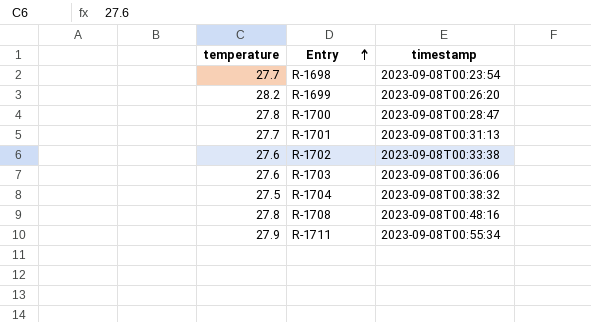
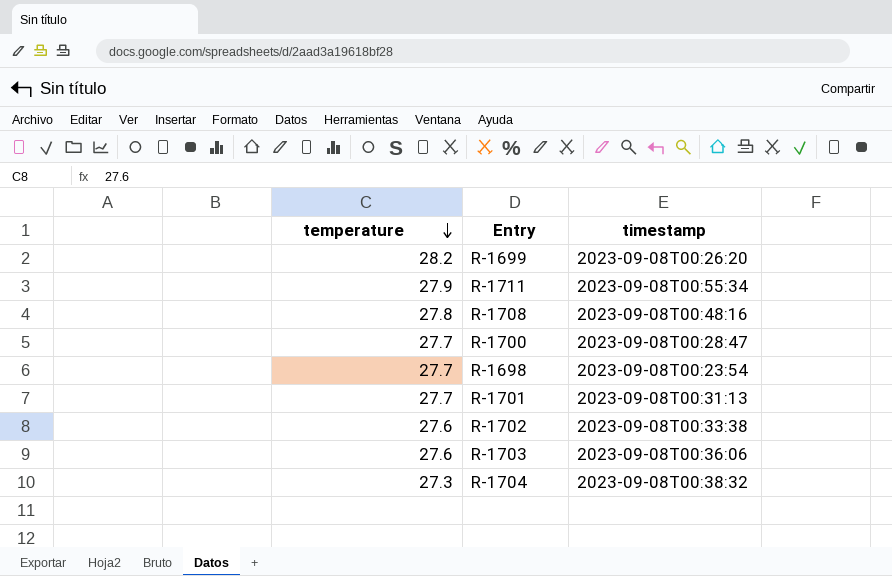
row order: Entry ascending -> temperature descending
R-1700 | temperature: 27.8 -> 27.7
R-1704 | temperature: 27.5 -> 27.3

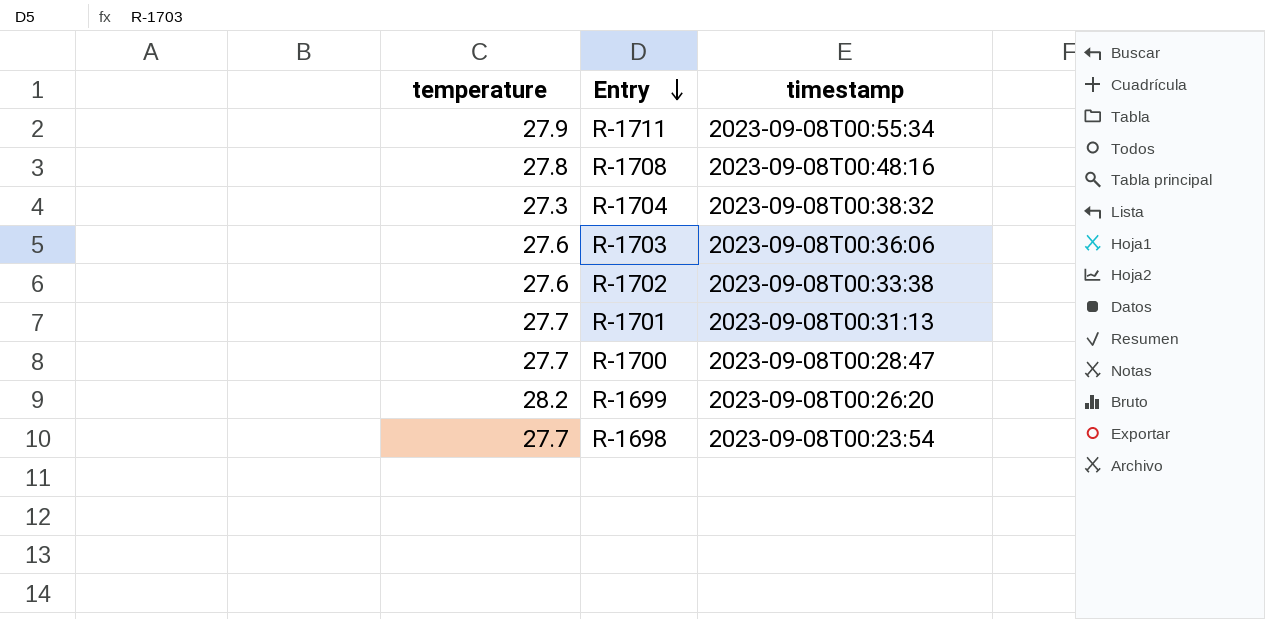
row order: temperature descending -> Entry descending

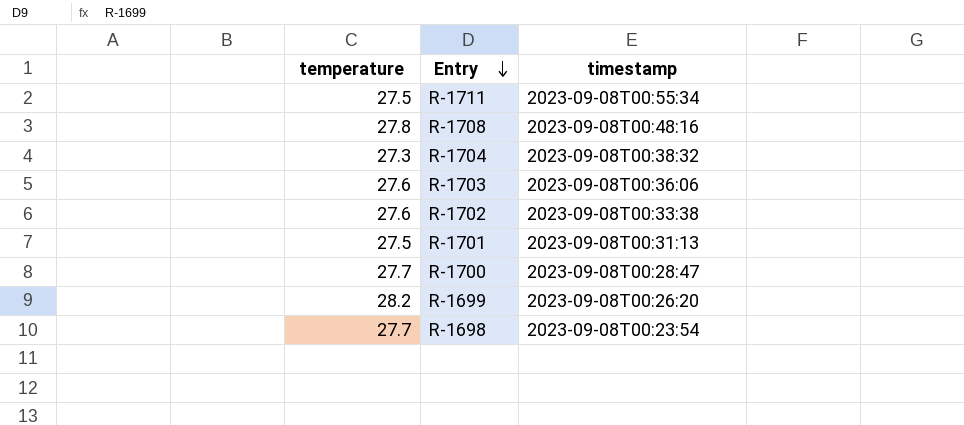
R-1711 | temperature: 27.9 -> 27.5
R-1701 | temperature: 27.7 -> 27.5

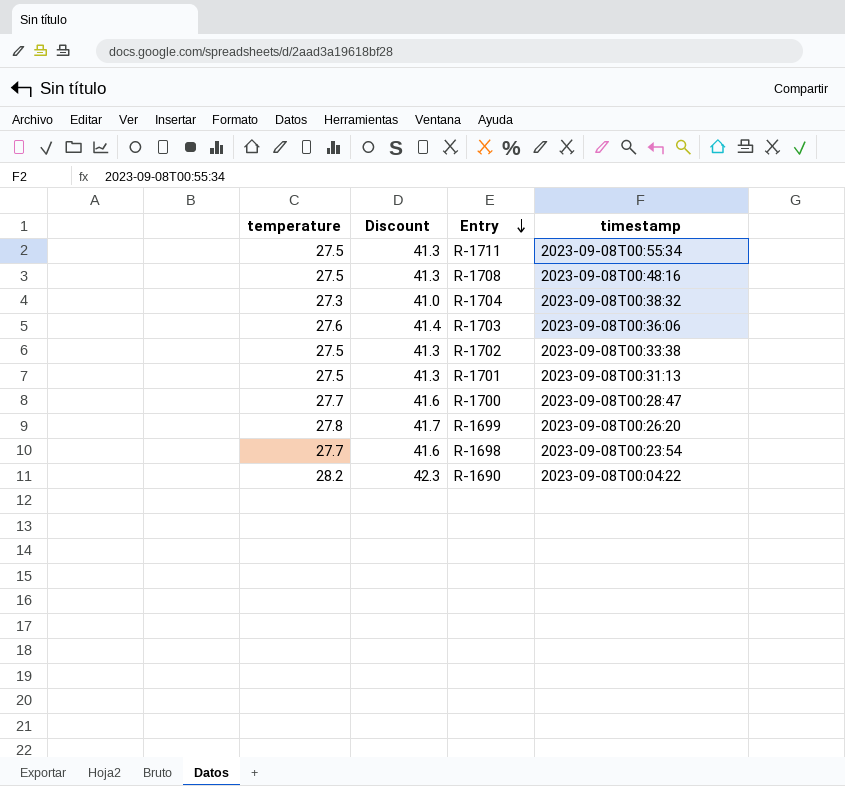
column Discount | formula: none -> [temperature] * 1.5
R-1708 | temperature: 27.8 -> 27.5
R-1702 | temperature: 27.6 -> 27.5
R-1699 | temperature: 28.2 -> 27.8
row R-1690: none -> 28.2 | 42.3 | 2023-09-08T00:04:22

